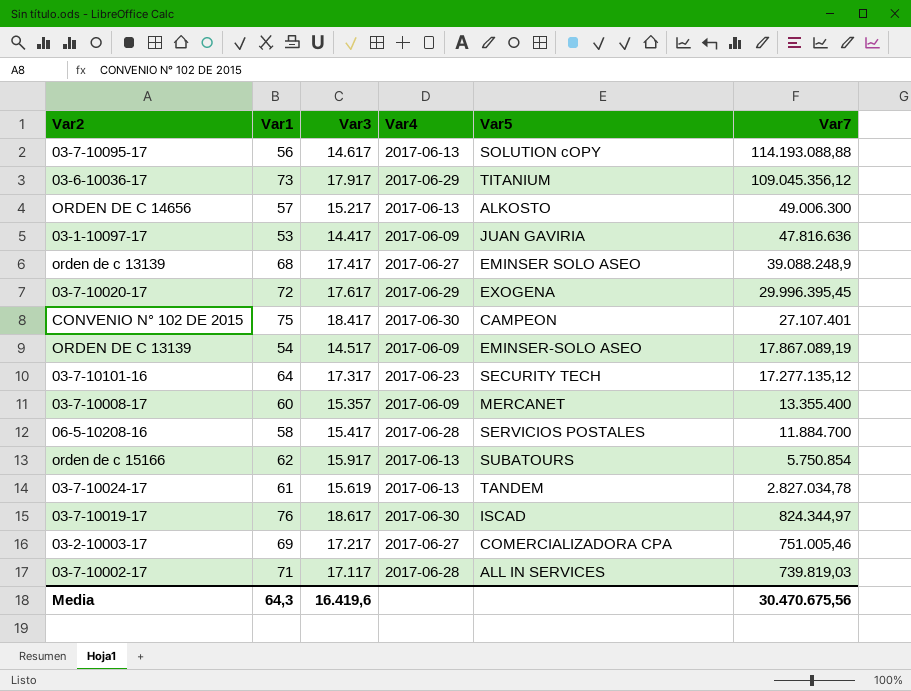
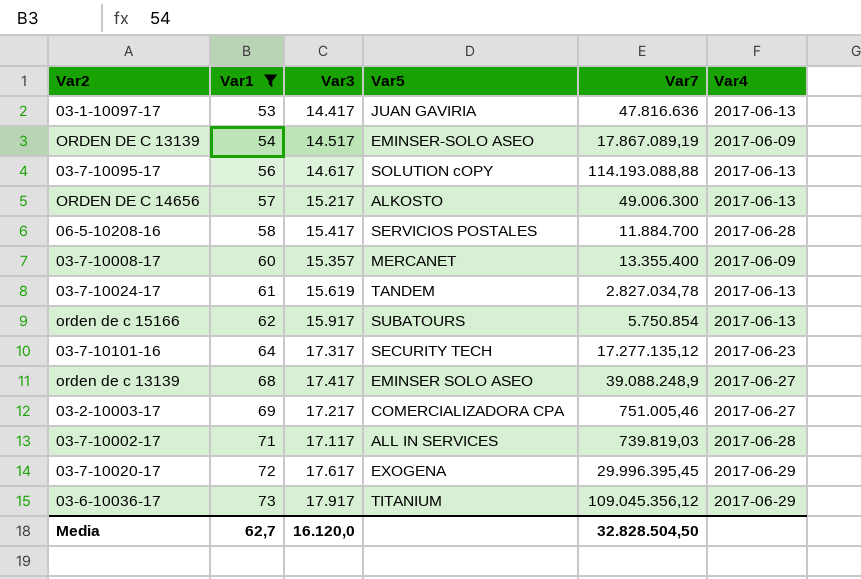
filter: none -> Var1 <= 73
row order: Var7 descending -> Var1 ascending
column Var4 | position: 4 -> 6
03-1-10097-17 | Var4: 2017-06-09 -> 2017-06-13
Media | Var1: 64,3 -> 62,7
Media | Var3: 16.419,6 -> 16.120,0
Media | Var7: 30.470.675,56 -> 32.828.504,50

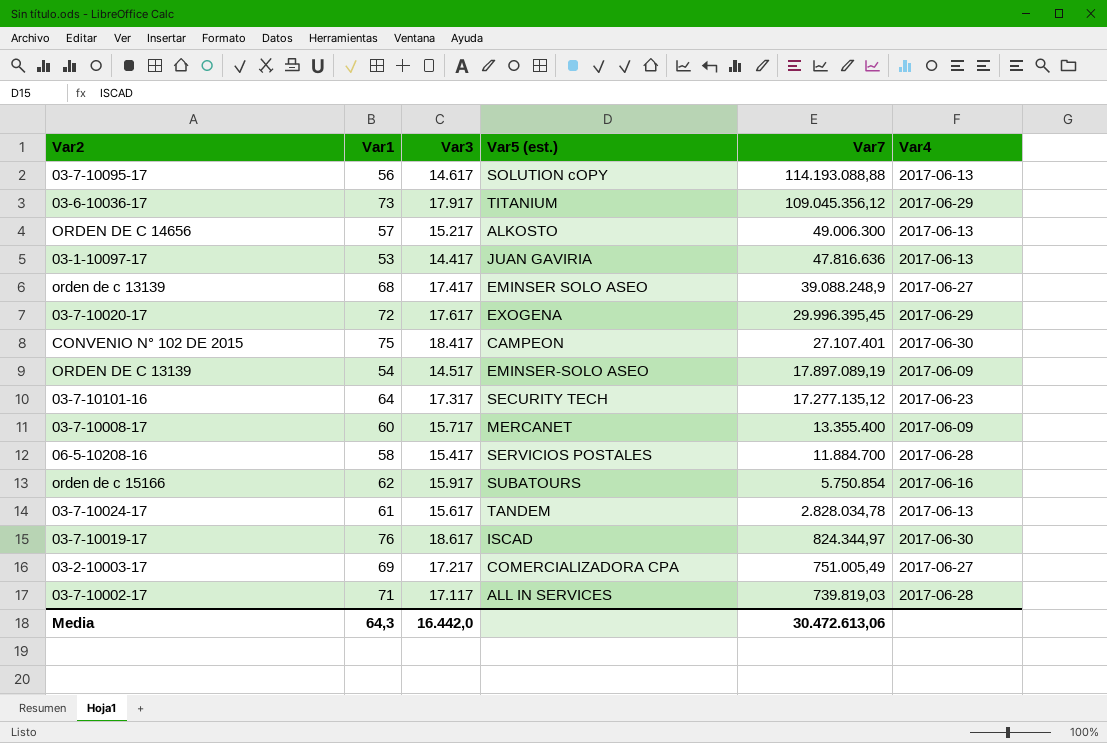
filter: Var1 <= 73 -> none
row order: Var1 ascending -> Var7 descending
column name: Var5 -> Var5 (est.)
ORDEN DE C 13139 | Var7: 17.867.089,19 -> 17.897.089,19
03-7-10008-17 | Var3: 15.357 -> 15.717
orden de c 15166 | Var4: 2017-06-13 -> 2017-06-16
03-7-10024-17 | Var3: 15.619 -> 15.617
03-7-10024-17 | Var7: 2.827.034,78 -> 2.828.034,78
03-2-10003-17 | Var7: 751.005,46 -> 751.005,49
Media | Var1: 62,7 -> 64,3
Media | Var3: 16.120,0 -> 16.442,0
Media | Var7: 32.828.504,50 -> 30.472.613,06

